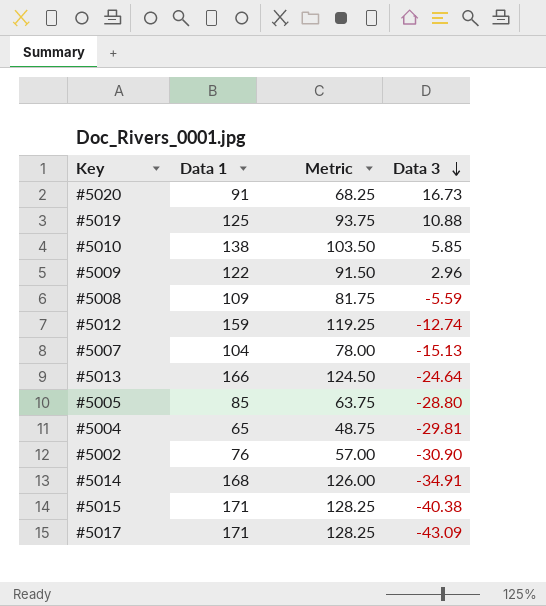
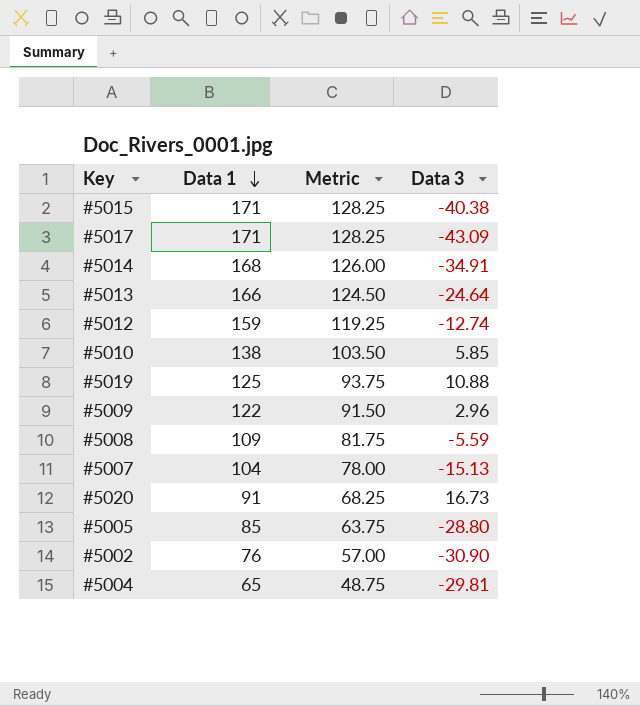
row order: Data 3 descending -> Data 1 descending

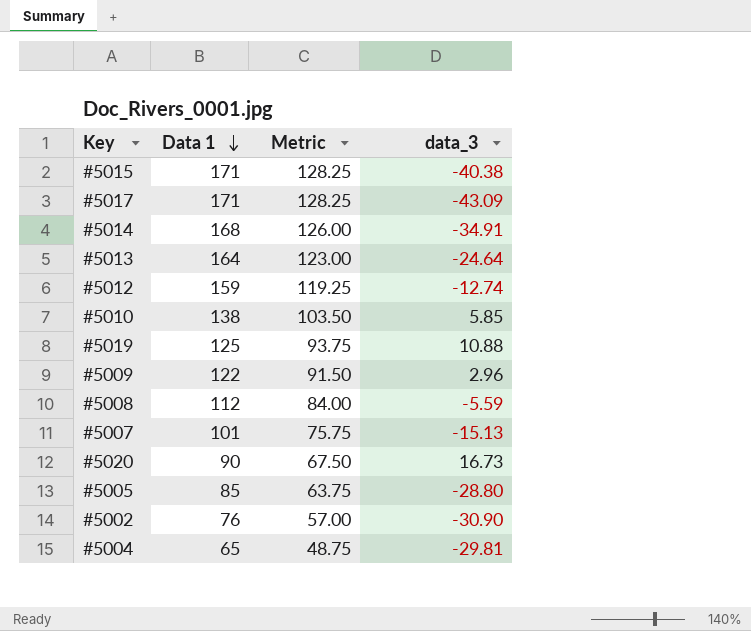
column name: Data 3 -> data_3
#5013 | Data 1: 166 -> 164
#5013 | Metric: 124.50 -> 123.00
#5008 | Data 1: 109 -> 112
#5008 | Metric: 81.75 -> 84.00
#5007 | Data 1: 104 -> 101
#5007 | Metric: 78.00 -> 75.75
#5020 | Data 1: 91 -> 90
#5020 | Metric: 68.25 -> 67.50

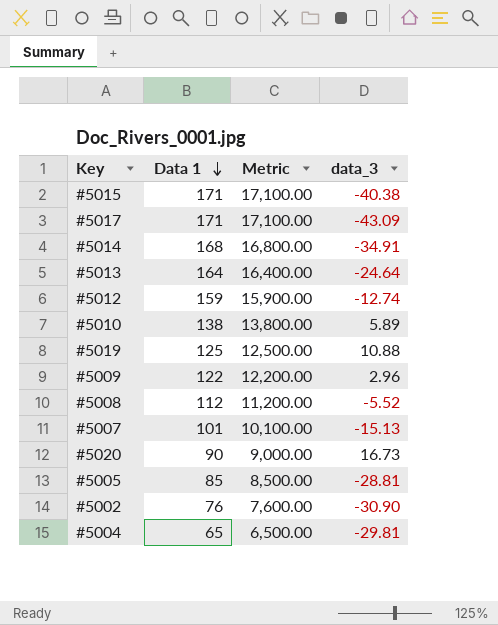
column Metric | formula: [Data 1] * 0.75 -> [Data 1] * 100
#5010 | data_3: 5.85 -> 5.89
#5008 | data_3: -5.59 -> -5.52
#5005 | data_3: -28.80 -> -28.81

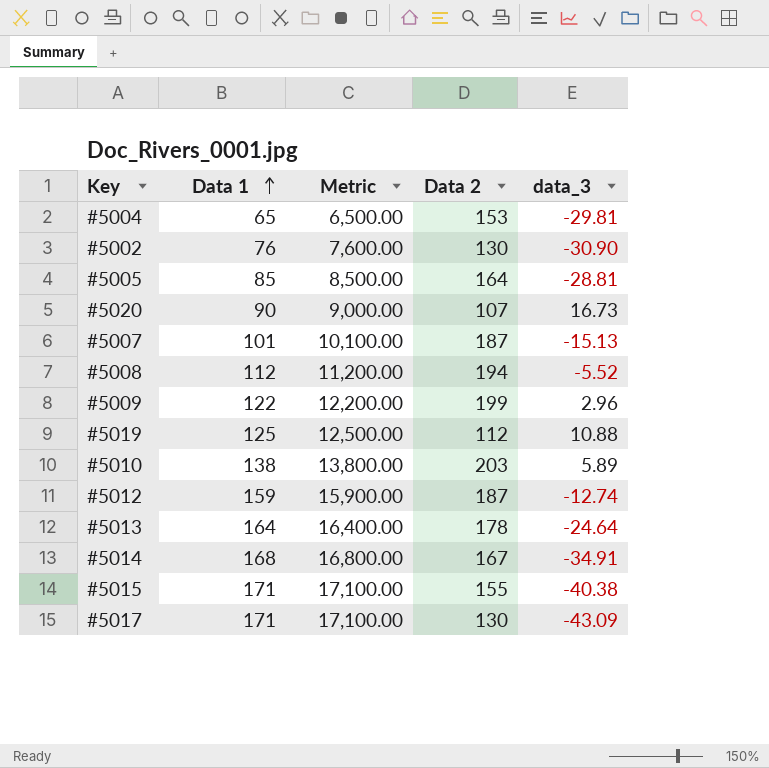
row order: Data 1 descending -> Data 1 ascending
column Data 2 | position: none -> 4

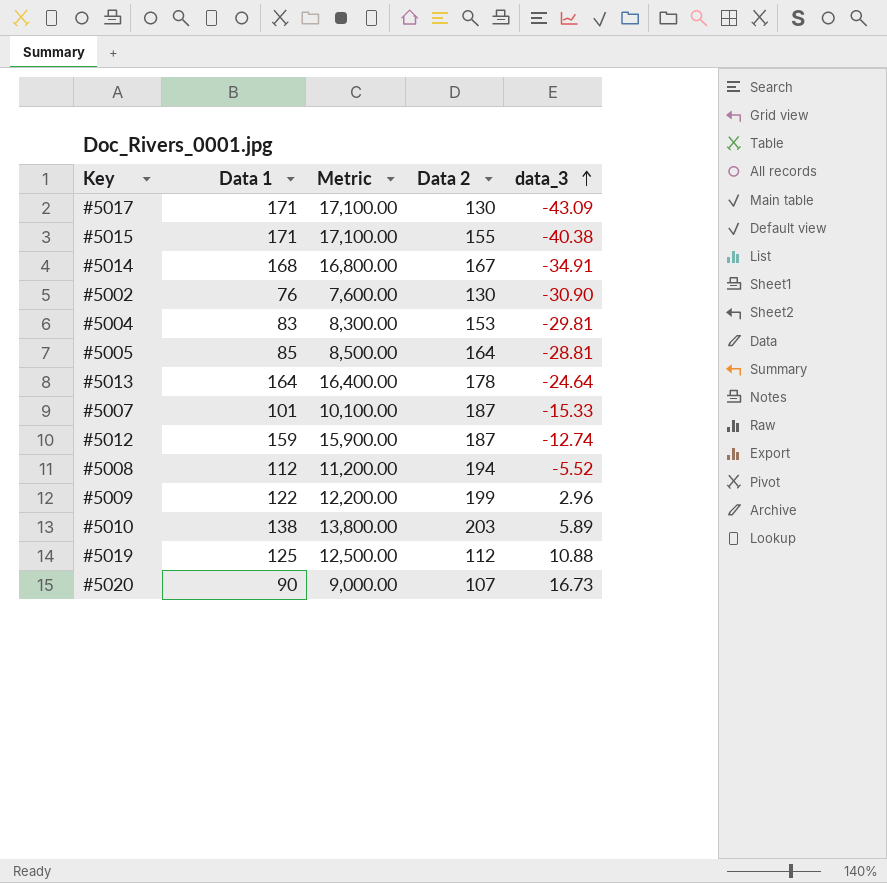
row order: Data 1 ascending -> data_3 ascending
#5004 | Data 1: 65 -> 83
#5004 | Metric: 6,500.00 -> 8,300.00
#5007 | data_3: -15.13 -> -15.33

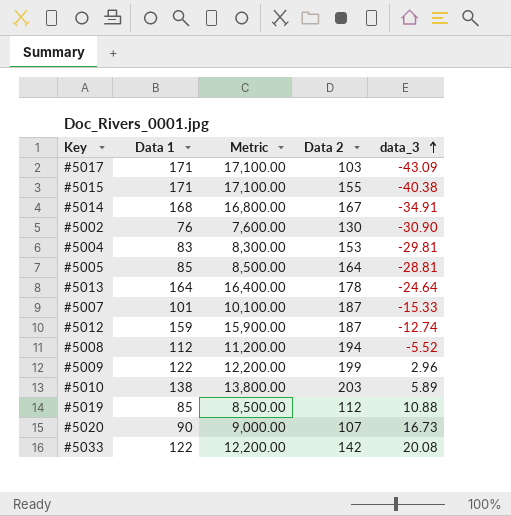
#5017 | Data 2: 130 -> 103
#5019 | Data 1: 125 -> 85
#5019 | Metric: 12,500.00 -> 8,500.00
row #5033: none -> 122 | 12,200.00 | 142 | 20.08

